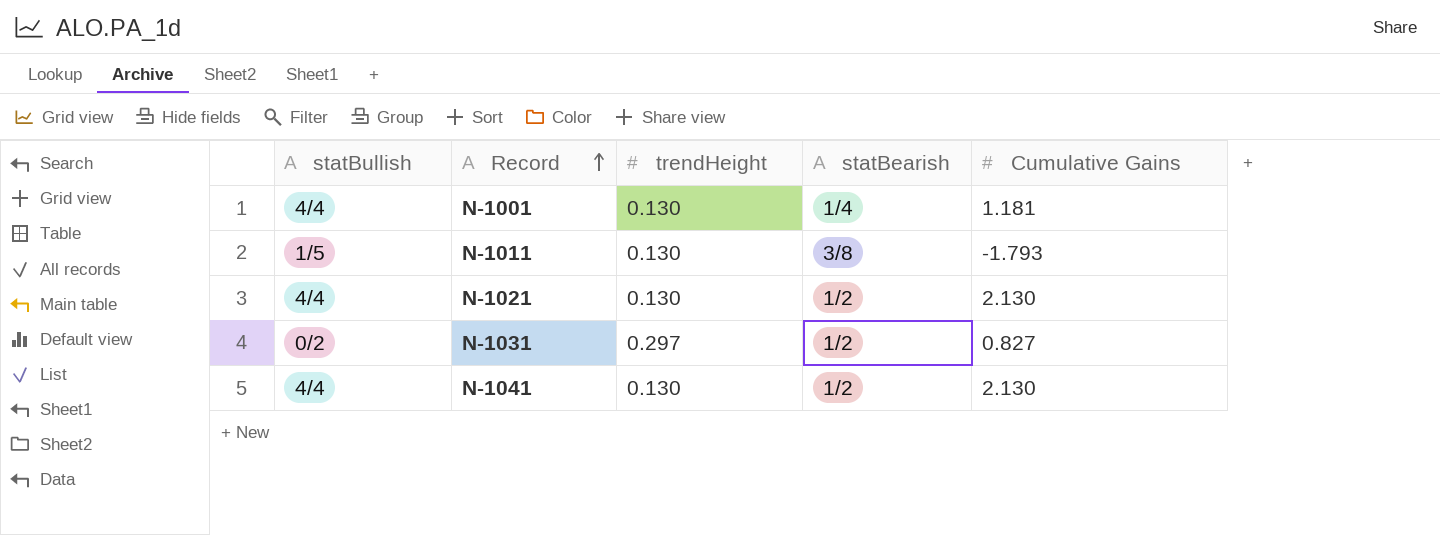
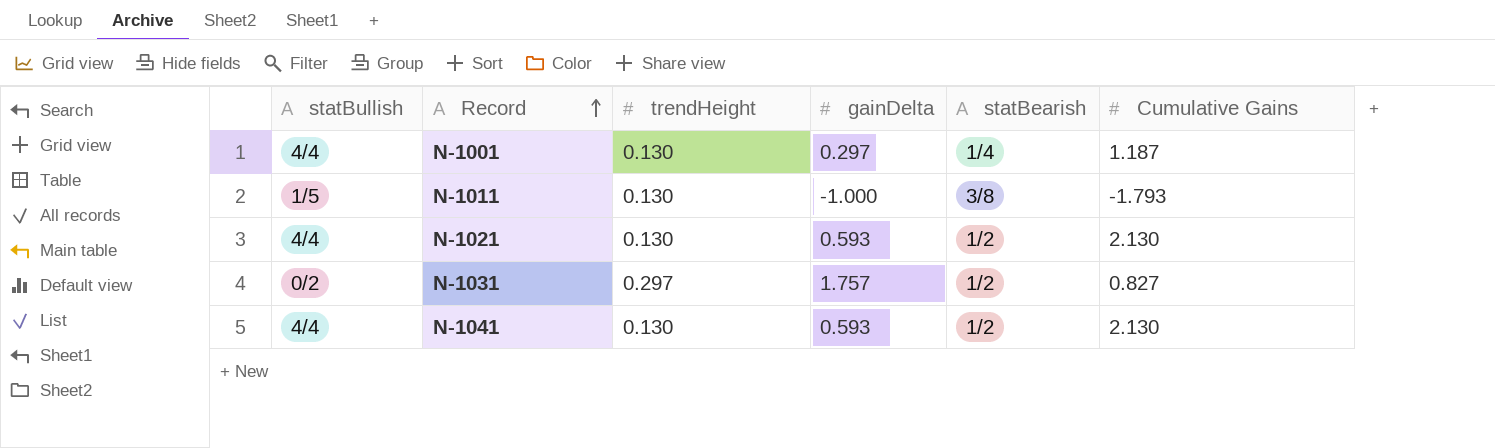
column gainDelta | position: none -> 4
N-1001 | Cumulative Gains: 1.181 -> 1.187

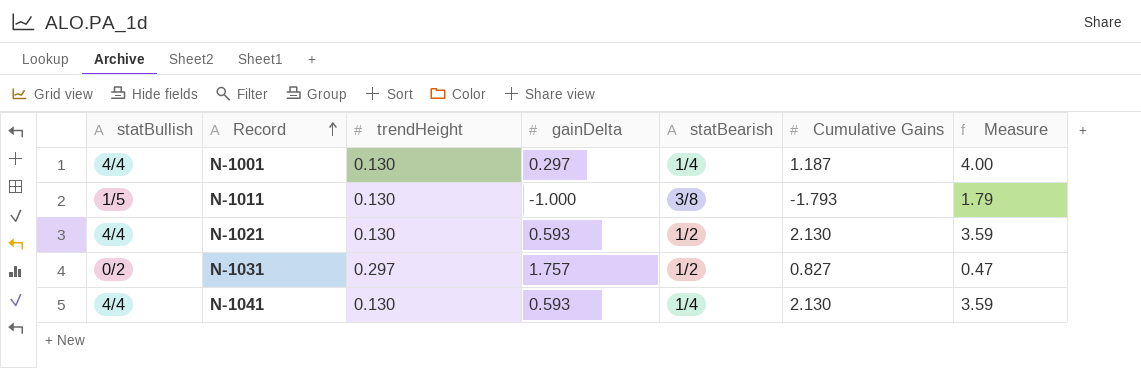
column Measure | formula: none -> [Cumulative Gains] / [gainDelta]
N-1041 | statBearish: 1/2 -> 1/4

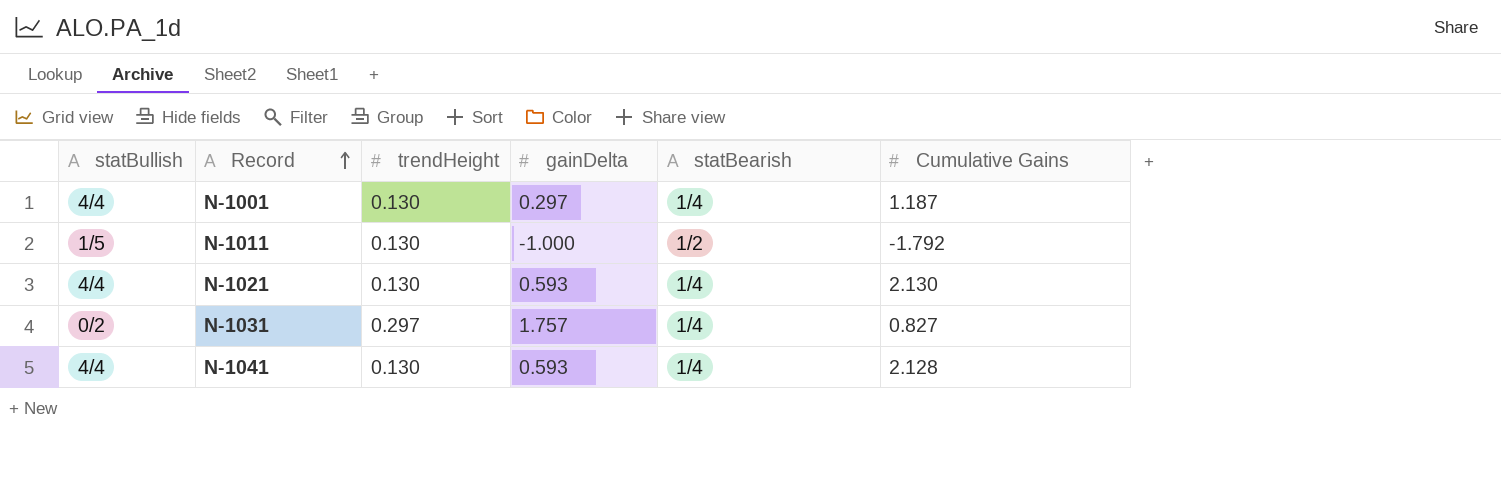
column Measure | formula: [Cumulative Gains] / [gainDelta] -> none
N-1011 | statBearish: 3/8 -> 1/2
N-1011 | Cumulative Gains: -1.793 -> -1.792
N-1021 | statBearish: 1/2 -> 1/4
N-1031 | statBearish: 1/2 -> 1/4
N-1041 | Cumulative Gains: 2.130 -> 2.128

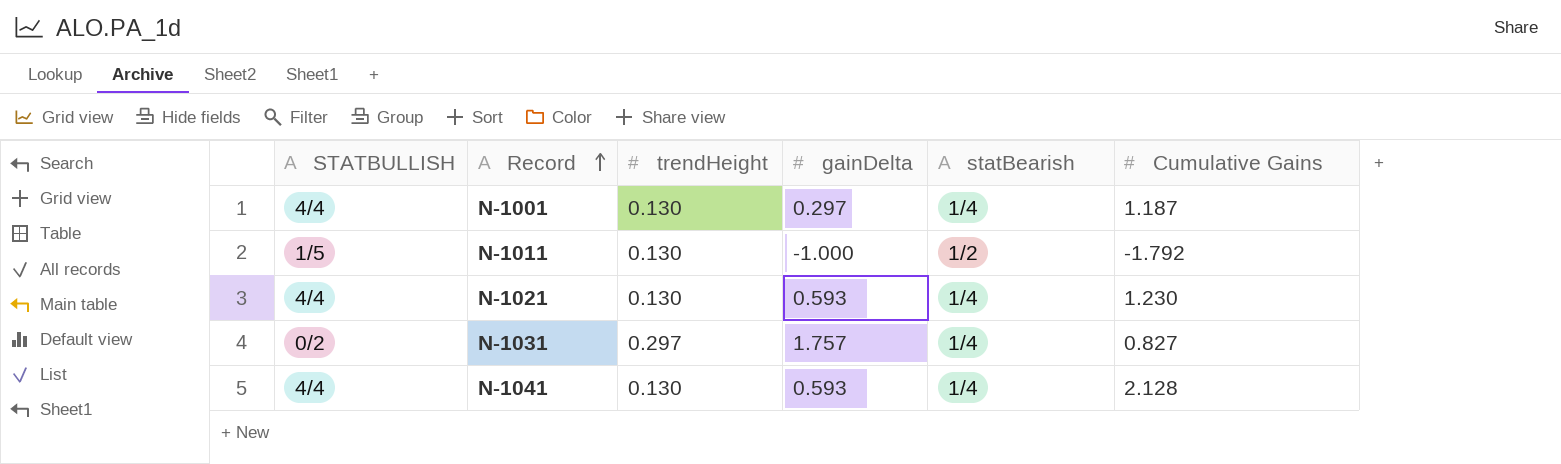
column name: statBullish -> STATBULLISH
N-1021 | Cumulative Gains: 2.130 -> 1.230

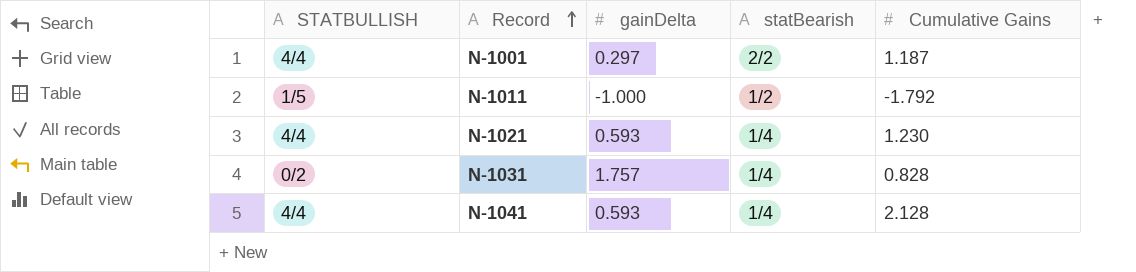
column trendHeight | position: 3 -> none
N-1001 | statBearish: 1/4 -> 2/2
N-1031 | Cumulative Gains: 0.827 -> 0.828

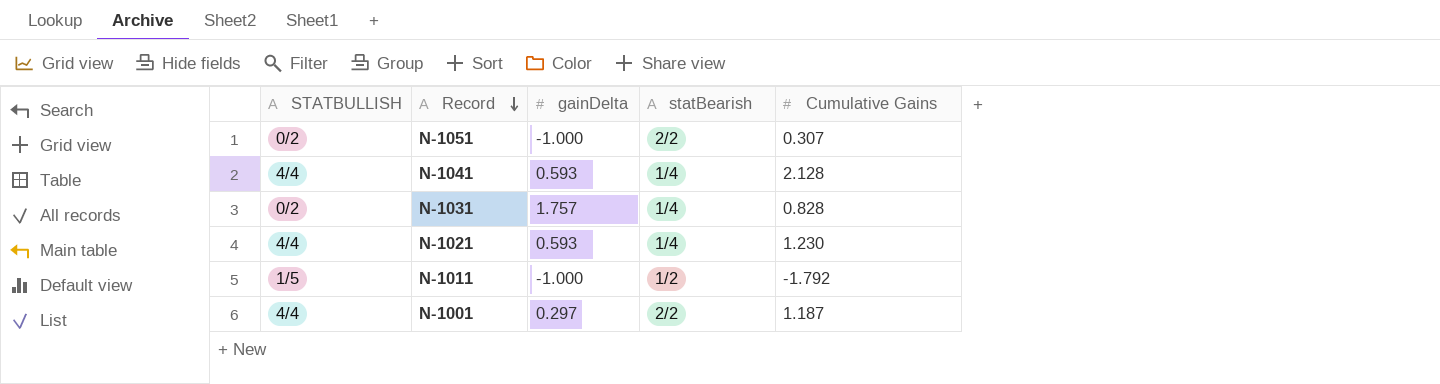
row order: Record ascending -> Record descending
row N-1051: none -> 0/2 | -1.000 | 2/2 | 0.307

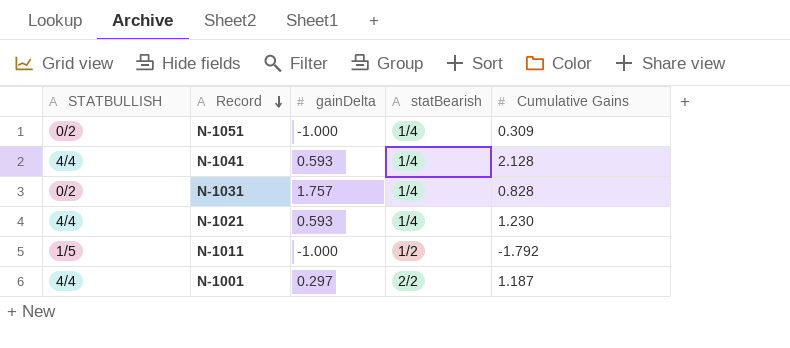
N-1051 | statBearish: 2/2 -> 1/4
N-1051 | Cumulative Gains: 0.307 -> 0.309

